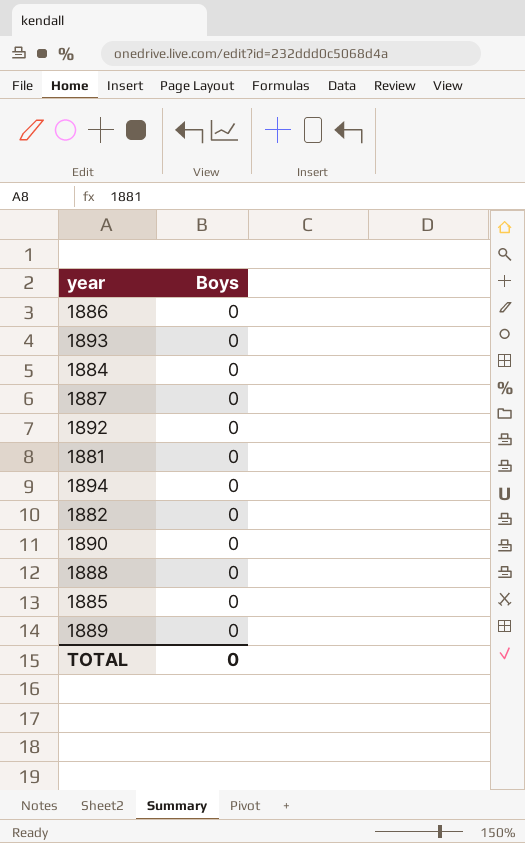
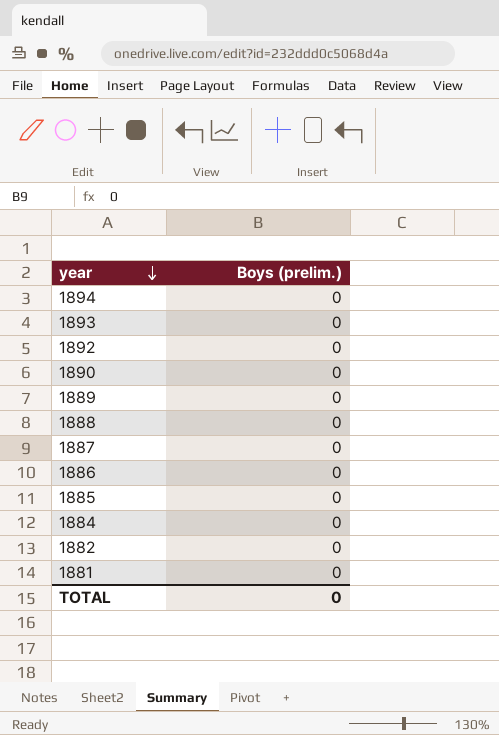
row order: none -> year descending
column name: Boys -> Boys (prelim.)

